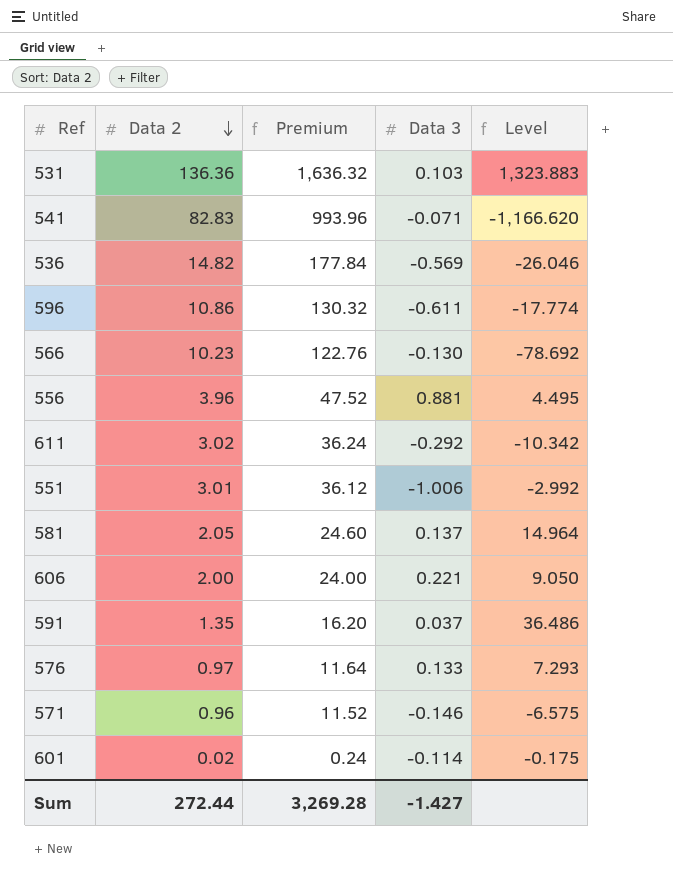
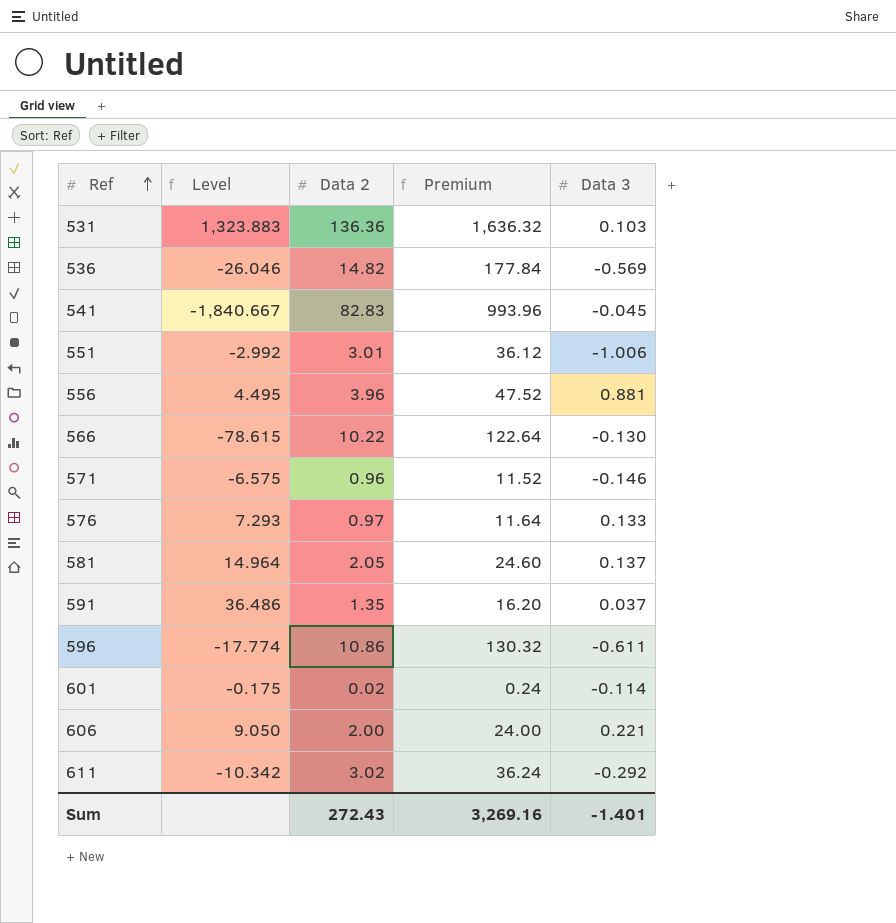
row order: Data 2 descending -> Ref ascending
column Level | position: 5 -> 2
541 | Level: -1,166.620 -> -1,840.667
541 | Data 3: -0.071 -> -0.045
566 | Level: -78.692 -> -78.615
566 | Data 2: 10.23 -> 10.22
566 | Premium: 122.76 -> 122.64
Sum | Data 2: 272.44 -> 272.43
Sum | Premium: 3,269.28 -> 3,269.16
Sum | Data 3: -1.427 -> -1.401

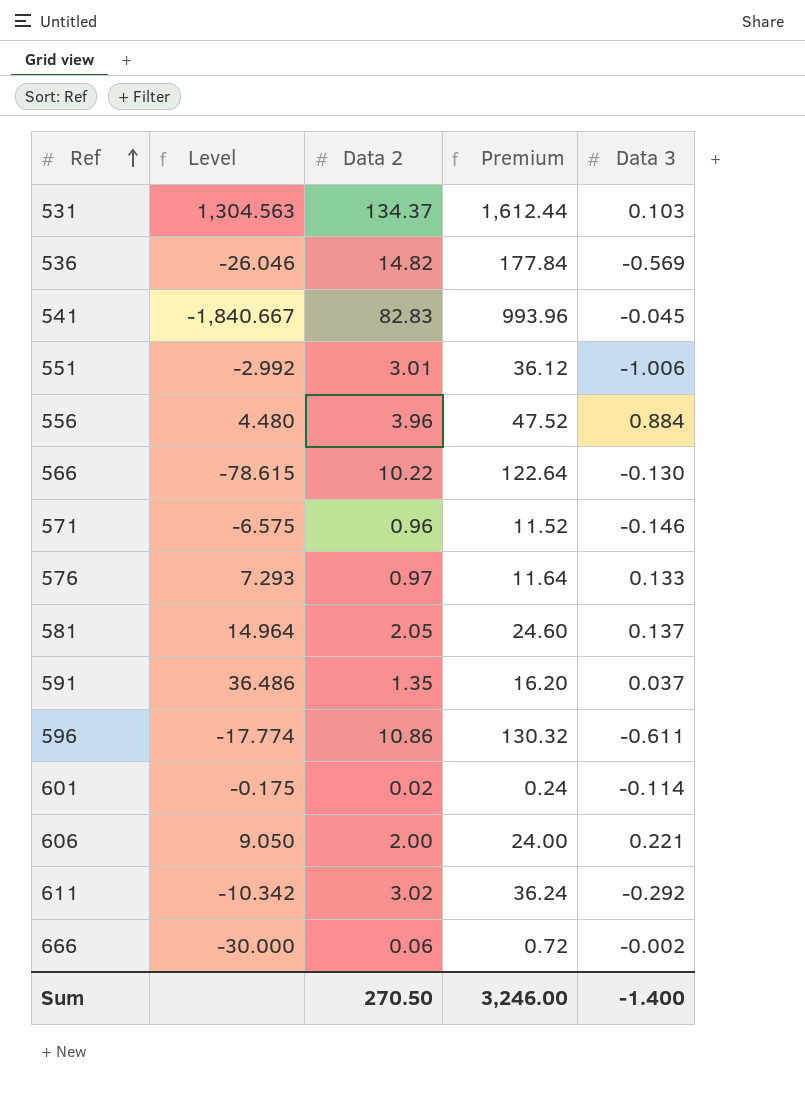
531 | Level: 1,323.883 -> 1,304.563
531 | Data 2: 136.36 -> 134.37
531 | Premium: 1,636.32 -> 1,612.44
556 | Level: 4.495 -> 4.480
556 | Data 3: 0.881 -> 0.884
row 666: none -> -30.000 | 0.06 | 0.72 | -0.002
Sum | Data 2: 272.43 -> 270.50
Sum | Premium: 3,269.16 -> 3,246.00
Sum | Data 3: -1.401 -> -1.400

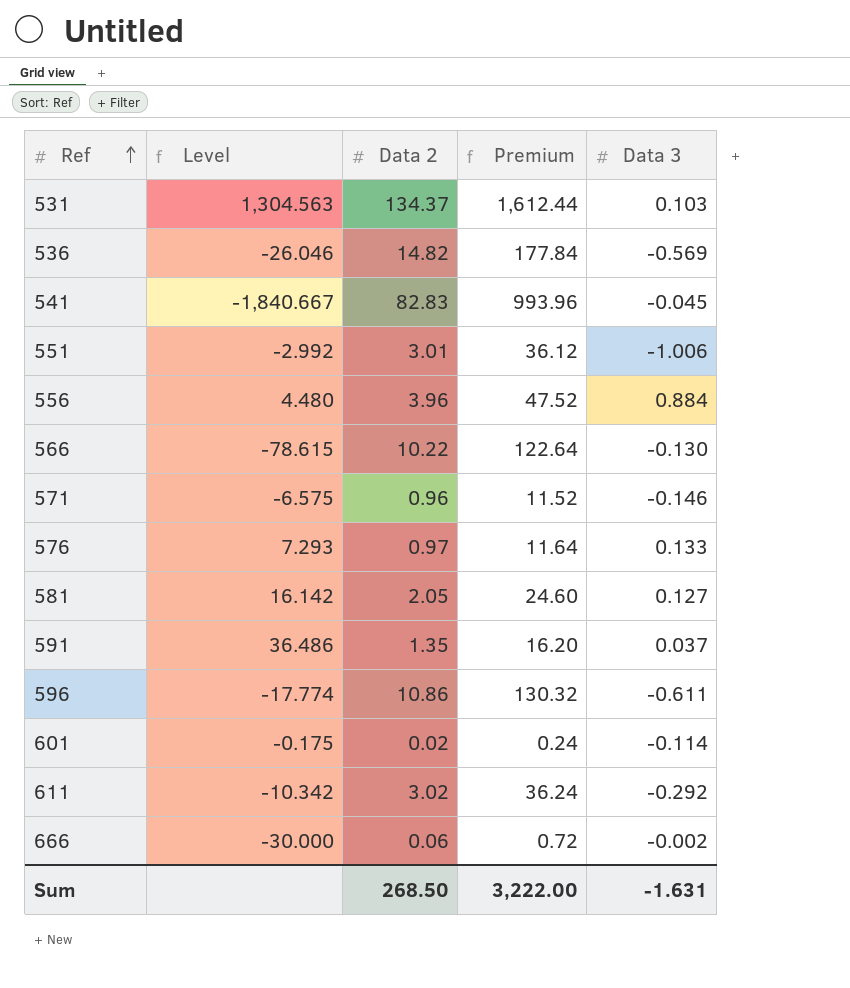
row 606: 9.050 | 2.00 | 24.00 | 0.221 -> none
581 | Level: 14.964 -> 16.142
581 | Data 3: 0.137 -> 0.127
Sum | Data 2: 270.50 -> 268.50
Sum | Premium: 3,246.00 -> 3,222.00
Sum | Data 3: -1.400 -> -1.631

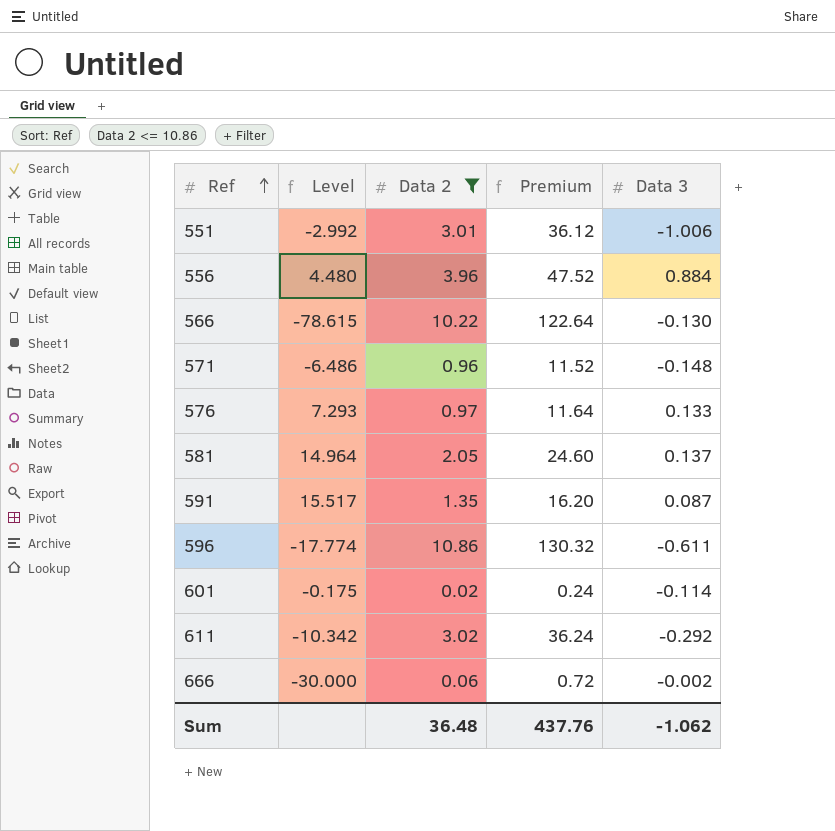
filter: none -> Data 2 <= 10.86
571 | Level: -6.575 -> -6.486
571 | Data 3: -0.146 -> -0.148
581 | Level: 16.142 -> 14.964
581 | Data 3: 0.127 -> 0.137
591 | Level: 36.486 -> 15.517
591 | Data 3: 0.037 -> 0.087
Sum | Data 2: 268.50 -> 36.48
Sum | Premium: 3,222.00 -> 437.76
Sum | Data 3: -1.631 -> -1.062

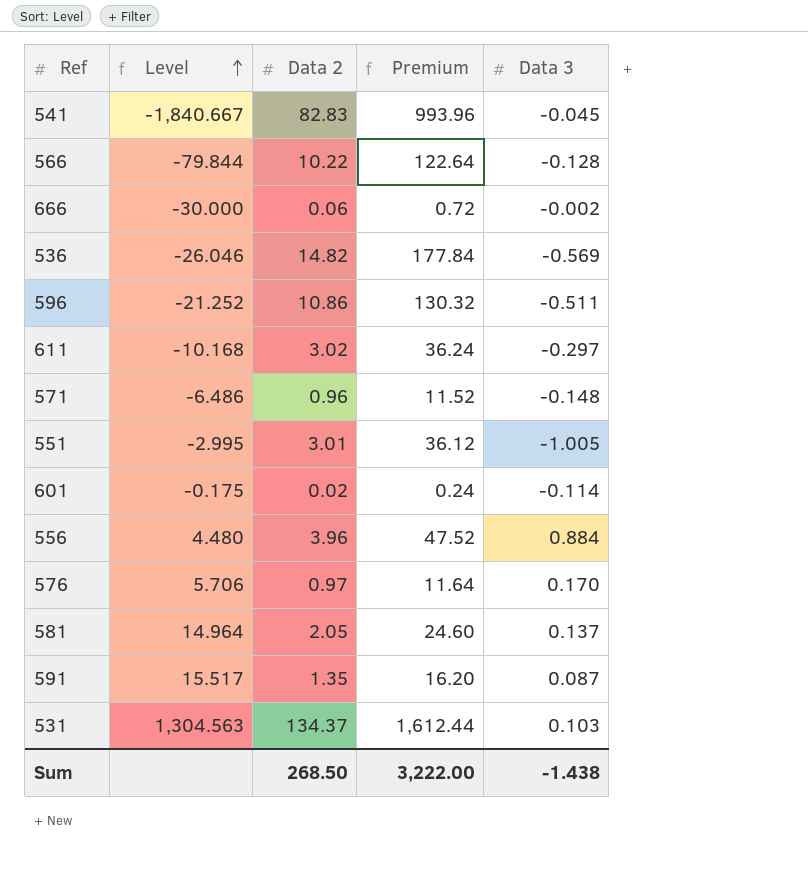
filter: Data 2 <= 10.86 -> none
row order: Ref ascending -> Level ascending
566 | Level: -78.615 -> -79.844
566 | Data 3: -0.130 -> -0.128
596 | Level: -17.774 -> -21.252
596 | Data 3: -0.611 -> -0.511
611 | Level: -10.342 -> -10.168
611 | Data 3: -0.292 -> -0.297
551 | Level: -2.992 -> -2.995
551 | Data 3: -1.006 -> -1.005
576 | Level: 7.293 -> 5.706
576 | Data 3: 0.133 -> 0.170
Sum | Data 2: 36.48 -> 268.50
Sum | Premium: 437.76 -> 3,222.00
Sum | Data 3: -1.062 -> -1.438

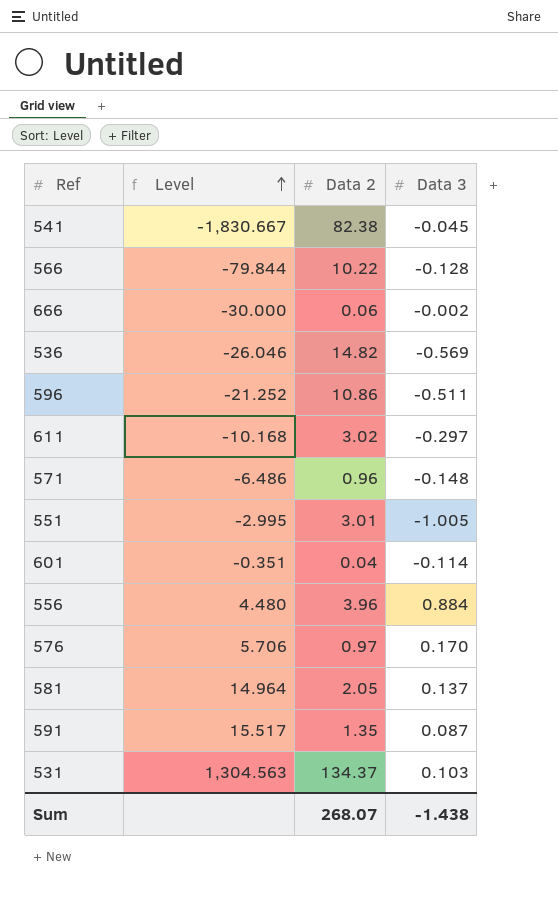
column Premium | formula: [Data 2] * 12 -> none
541 | Level: -1,840.667 -> -1,830.667
541 | Data 2: 82.83 -> 82.38
601 | Level: -0.175 -> -0.351
601 | Data 2: 0.02 -> 0.04
Sum | Data 2: 268.50 -> 268.07

